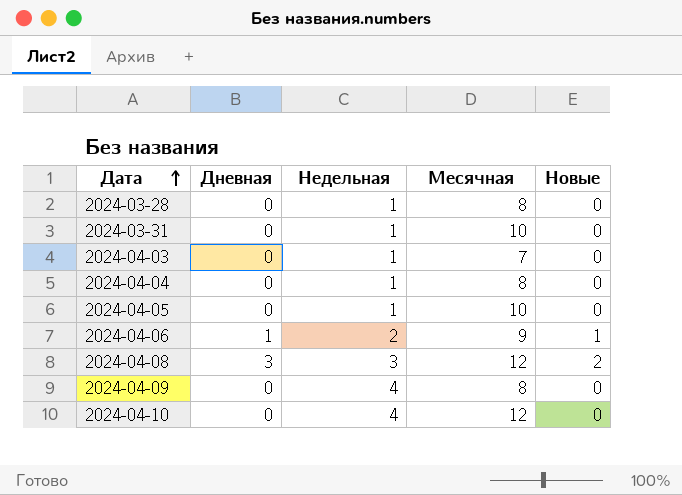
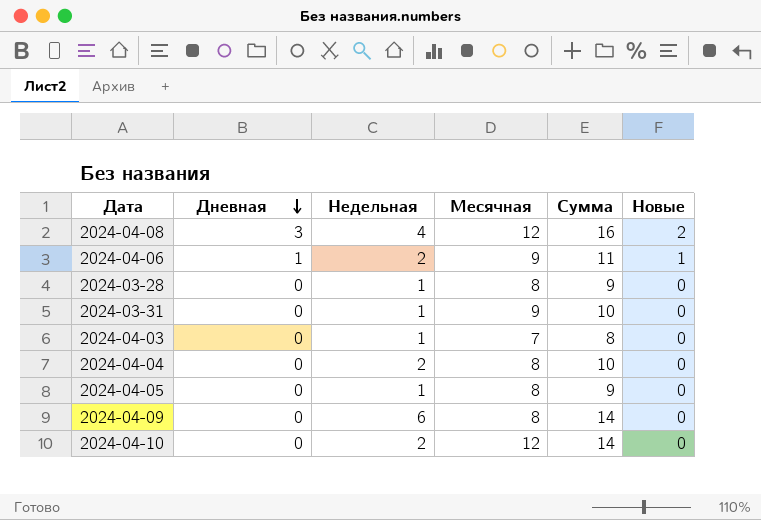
row order: Дата ascending -> Дневная descending
column Сумма | formula: none -> [Недельная] + [Месячная]
2024-04-08 | Недельная: 3 -> 4
2024-03-31 | Месячная: 10 -> 9
2024-04-04 | Недельная: 1 -> 2
2024-04-05 | Месячная: 10 -> 8
2024-04-09 | Недельная: 4 -> 6
2024-04-10 | Недельная: 4 -> 2

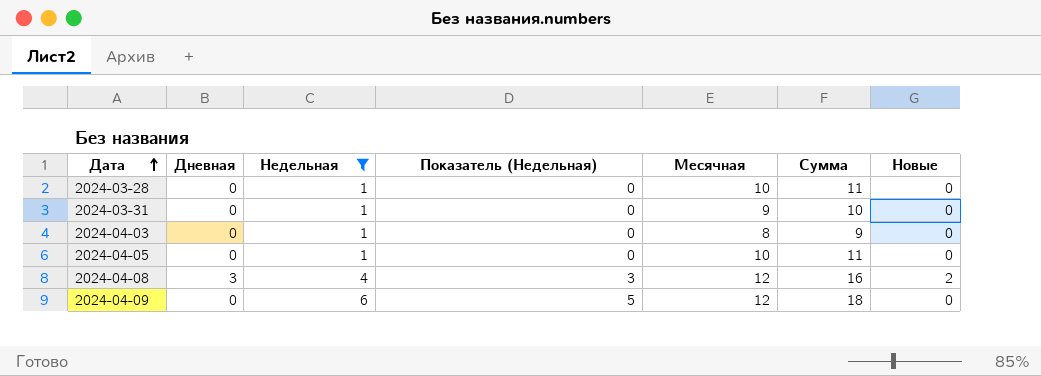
filter: none -> Недельная != 2
row order: Дневная descending -> Дата ascending
column Показатель (Недельная) | formula: none -> [Недельная] - 1
2024-03-28 | Месячная: 8 -> 10
2024-03-28 | Сумма: 9 -> 11
2024-04-03 | Месячная: 7 -> 8
2024-04-03 | Сумма: 8 -> 9
2024-04-05 | Месячная: 8 -> 10
2024-04-05 | Сумма: 9 -> 11
2024-04-09 | Месячная: 8 -> 12
2024-04-09 | Сумма: 14 -> 18

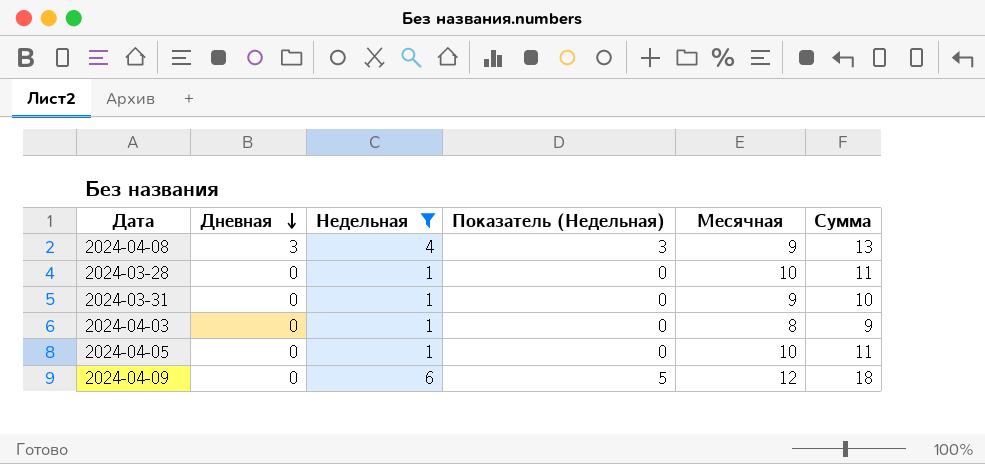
row order: Дата ascending -> Дневная descending
column Новые | position: 7 -> none
2024-04-08 | Месячная: 12 -> 9
2024-04-08 | Сумма: 16 -> 13

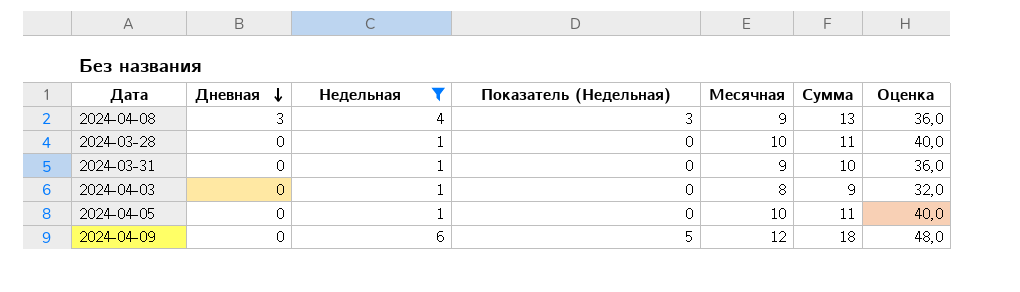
column Оценка | formula: none -> [Месячная] * 4

